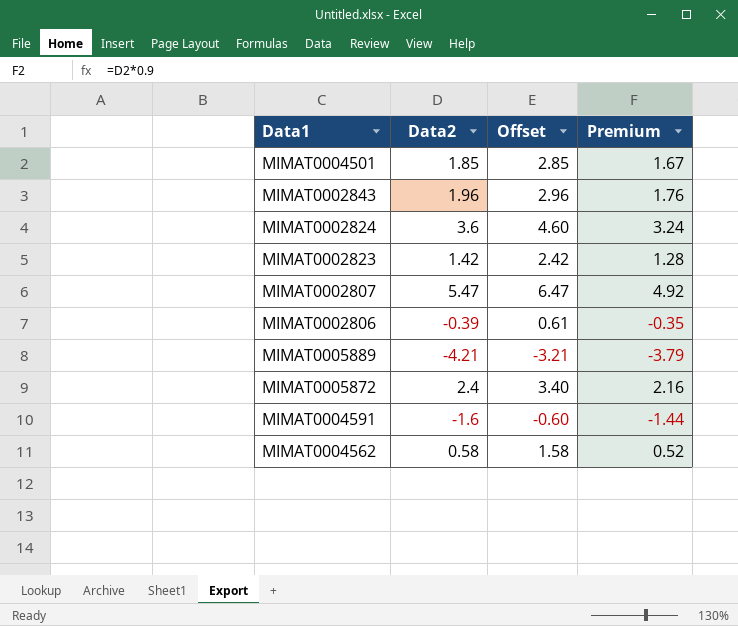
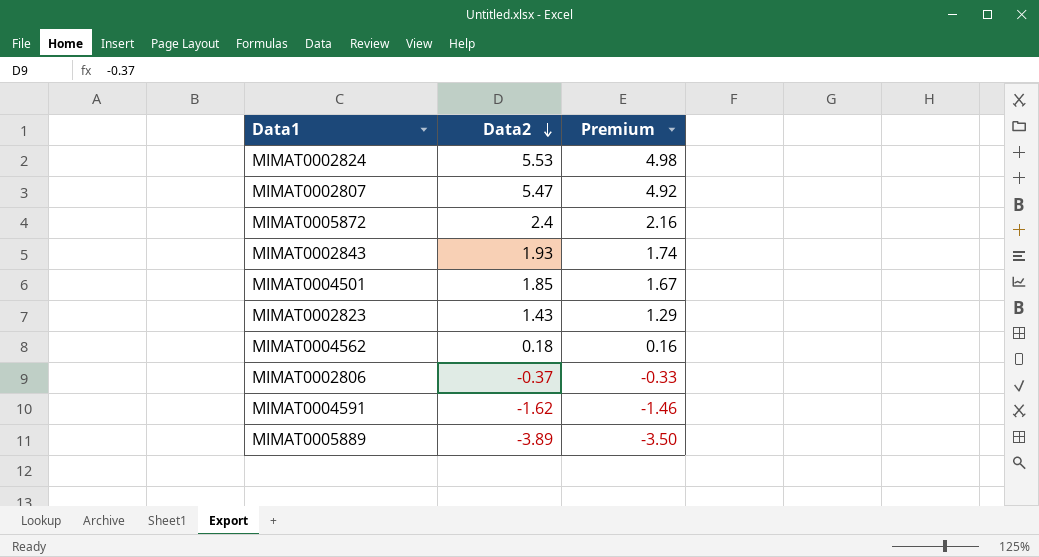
row order: none -> Data2 descending
column Offset | formula: [Data2] + 1 -> none
MIMAT0002824 | Data2: 3.6 -> 5.53
MIMAT0002824 | Premium: 3.24 -> 4.98
MIMAT0002843 | Data2: 1.96 -> 1.93
MIMAT0002843 | Premium: 1.76 -> 1.74
MIMAT0002823 | Data2: 1.42 -> 1.43
MIMAT0002823 | Premium: 1.28 -> 1.29
MIMAT0004562 | Data2: 0.58 -> 0.18
MIMAT0004562 | Premium: 0.52 -> 0.16
MIMAT0002806 | Data2: -0.39 -> -0.37
MIMAT0002806 | Premium: -0.35 -> -0.33
MIMAT0004591 | Data2: -1.6 -> -1.62
MIMAT0004591 | Premium: -1.44 -> -1.46
MIMAT0005889 | Data2: -4.21 -> -3.89
MIMAT0005889 | Premium: -3.79 -> -3.50

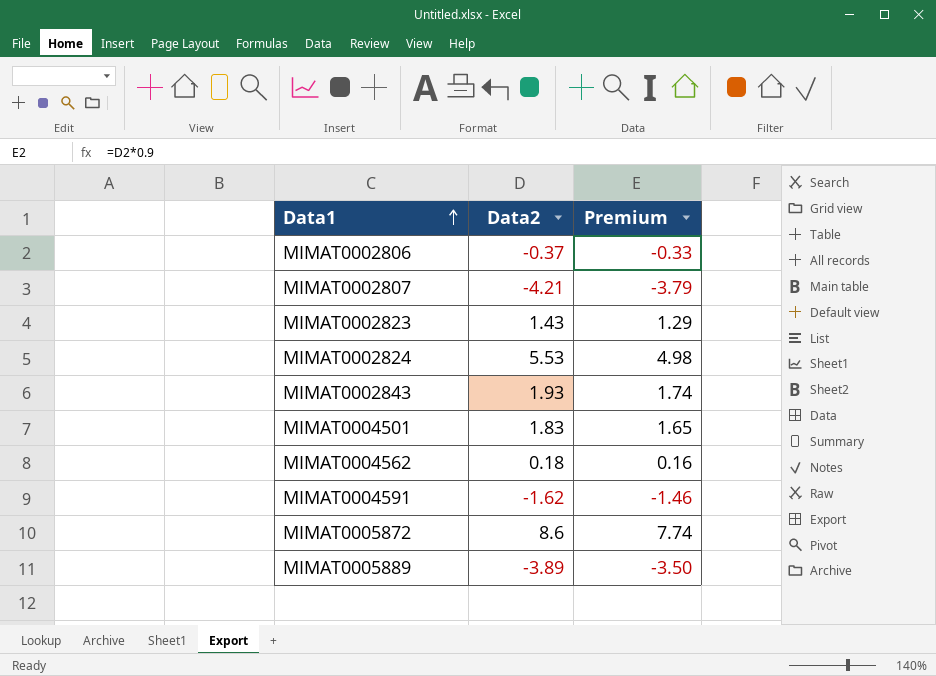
row order: Data2 descending -> Data1 ascending
MIMAT0002807 | Data2: 5.47 -> -4.21
MIMAT0002807 | Premium: 4.92 -> -3.79
MIMAT0004501 | Data2: 1.85 -> 1.83
MIMAT0004501 | Premium: 1.67 -> 1.65
MIMAT0005872 | Data2: 2.4 -> 8.6
MIMAT0005872 | Premium: 2.16 -> 7.74

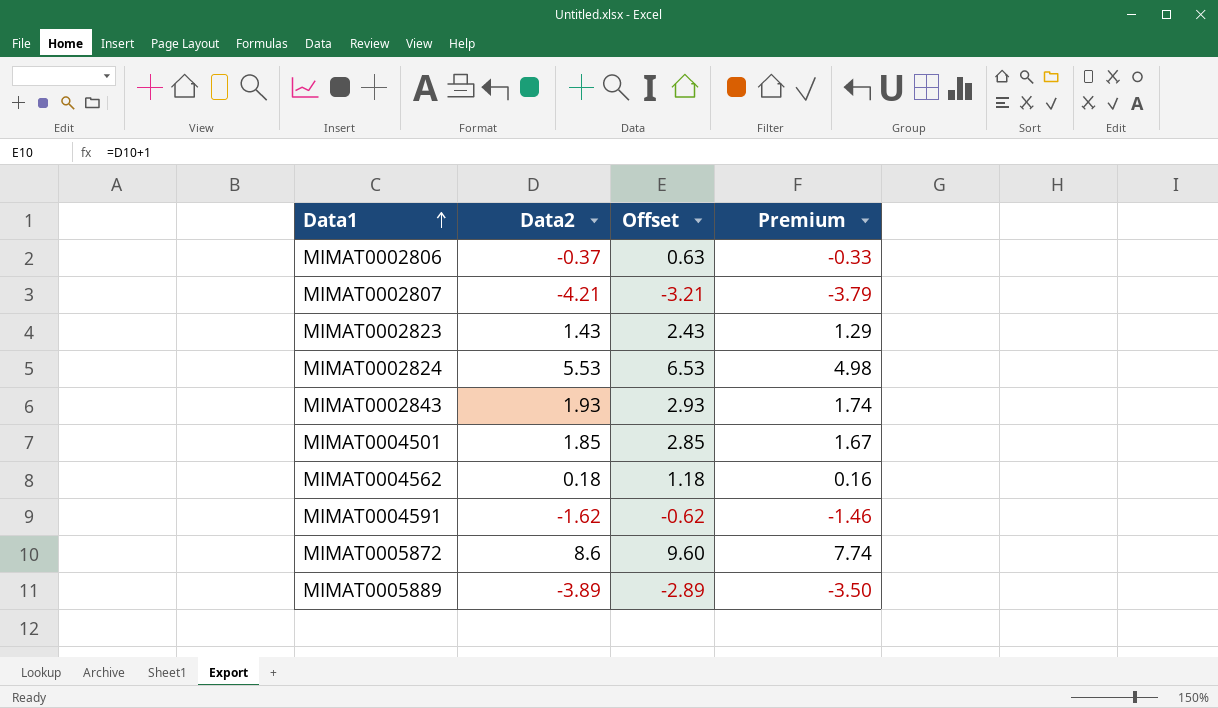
column Offset | formula: none -> [Data2] + 1
MIMAT0004501 | Data2: 1.83 -> 1.85
MIMAT0004501 | Premium: 1.65 -> 1.67

